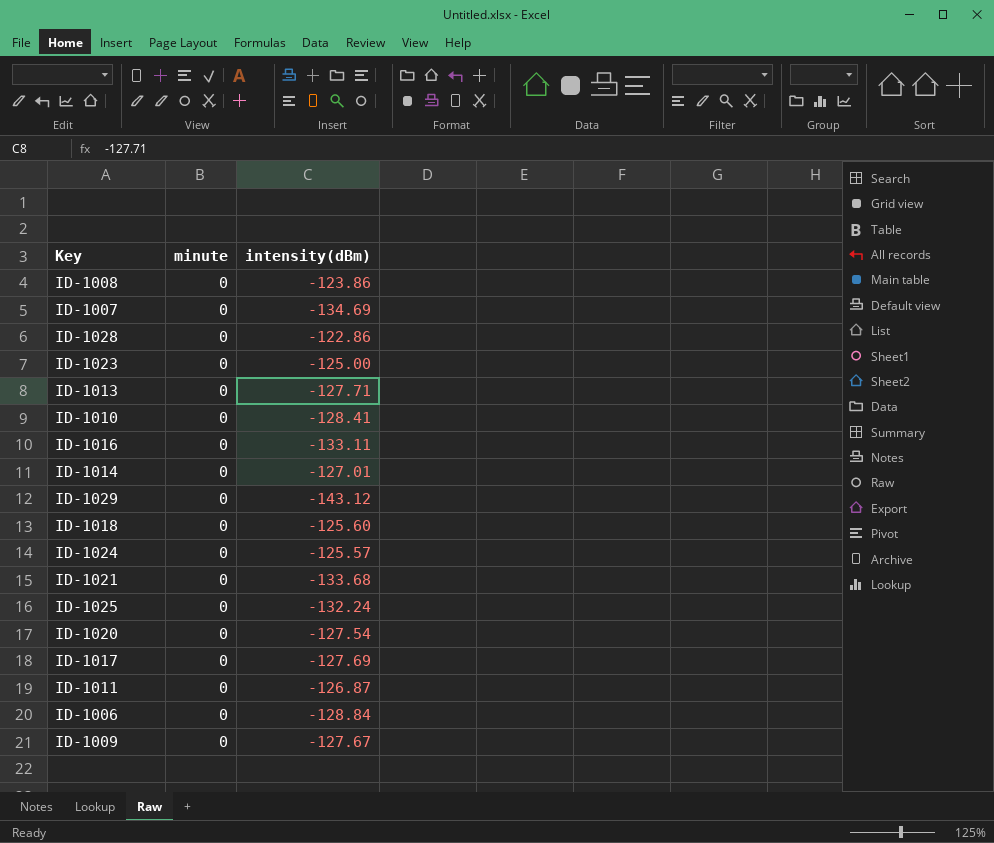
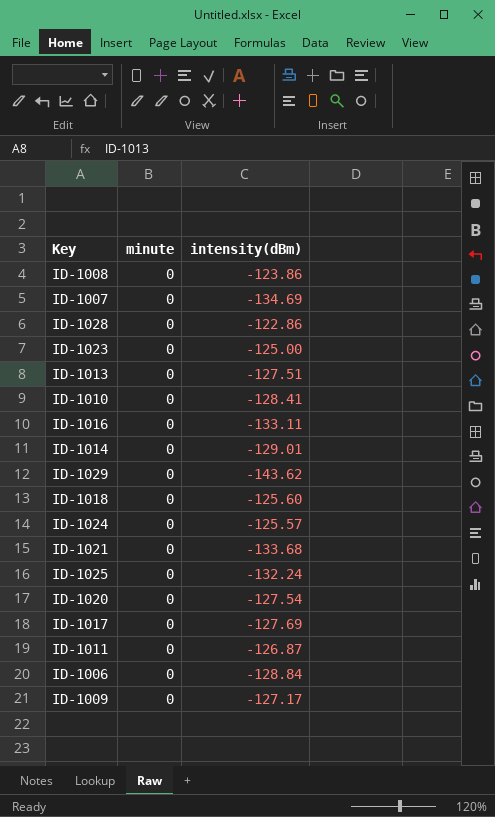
ID-1013 | intensity(dBm): -127.71 -> -127.51
ID-1014 | intensity(dBm): -127.01 -> -129.01
ID-1029 | intensity(dBm): -143.12 -> -143.62
ID-1009 | intensity(dBm): -127.67 -> -127.17

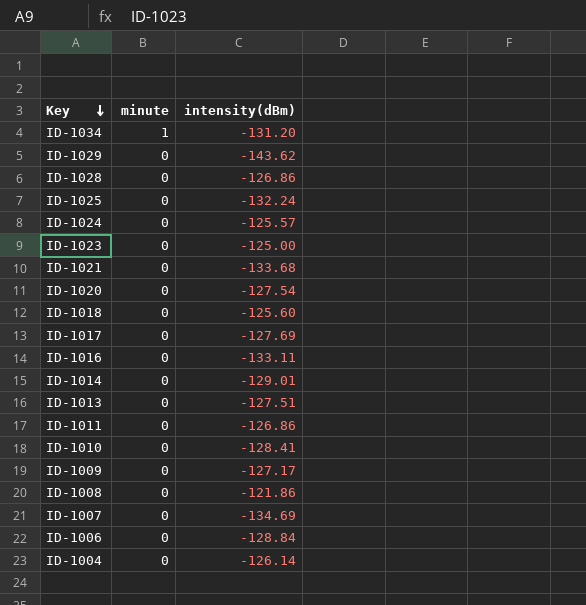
row order: none -> Key descending
row ID-1034: none -> 1 | -131.20
ID-1028 | intensity(dBm): -122.86 -> -126.86
ID-1011 | intensity(dBm): -126.87 -> -126.86
ID-1008 | intensity(dBm): -123.86 -> -121.86
row ID-1004: none -> 0 | -126.14

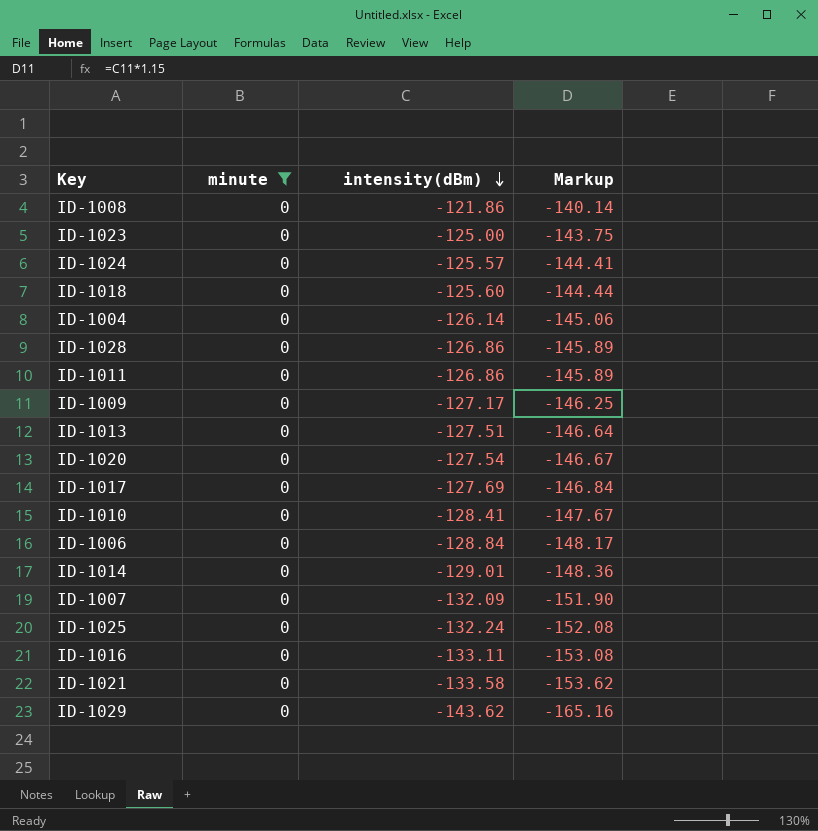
filter: none -> minute = 0
row order: Key descending -> intensity(dBm) descending
column Markup | formula: none -> [intensity(dBm)] * 1.15
ID-1007 | intensity(dBm): -134.69 -> -132.09
ID-1021 | intensity(dBm): -133.68 -> -133.58

